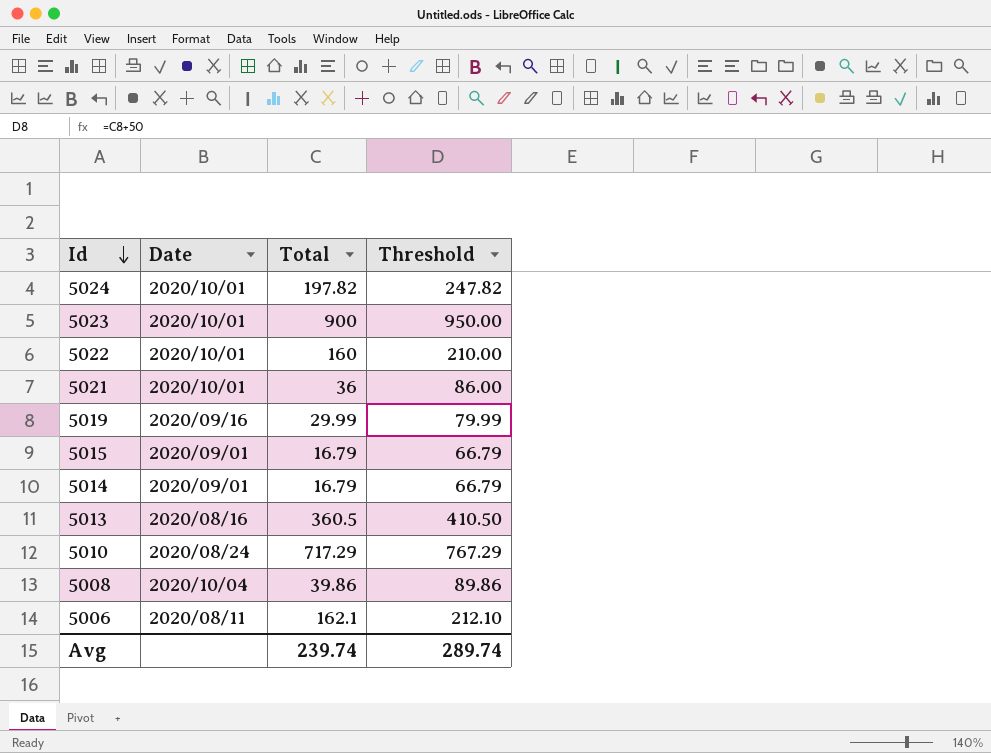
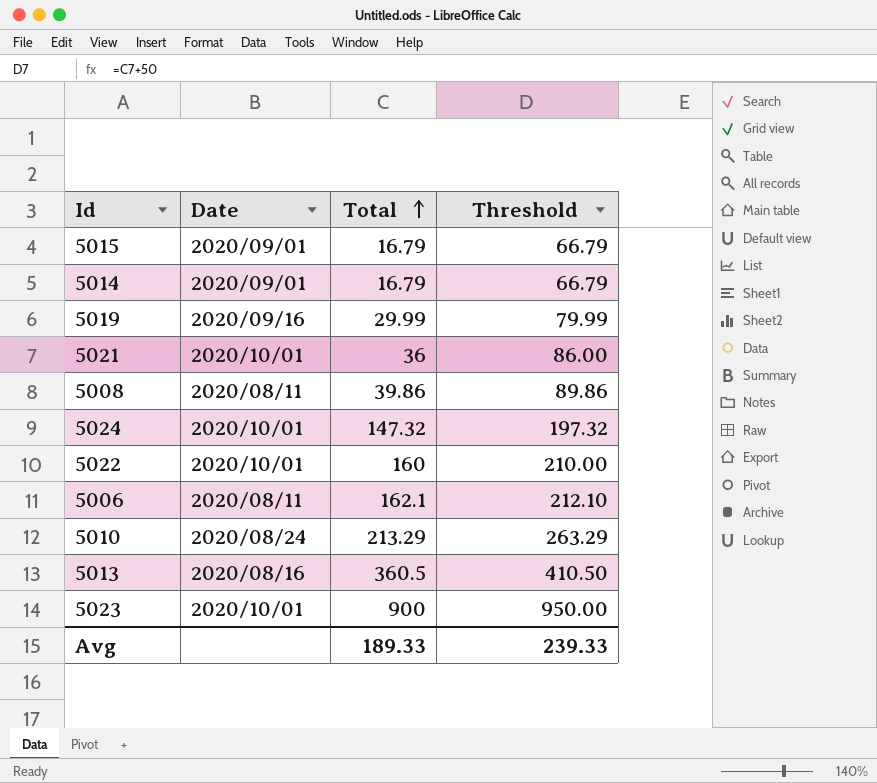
row order: Id descending -> Total ascending
5008 | Date: 2020/10/04 -> 2020/08/11
5024 | Total: 197.82 -> 147.32
5024 | Threshold: 247.82 -> 197.32
5010 | Total: 717.29 -> 213.29
5010 | Threshold: 767.29 -> 263.29
Avg | Total: 239.74 -> 189.33
Avg | Threshold: 289.74 -> 239.33

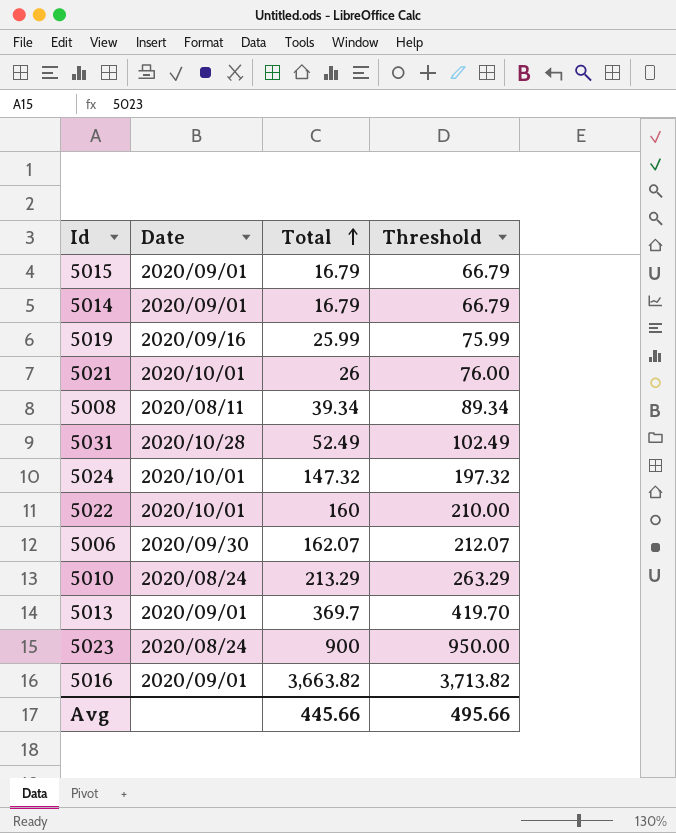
5019 | Total: 29.99 -> 25.99
5019 | Threshold: 79.99 -> 75.99
5021 | Total: 36 -> 26
5021 | Threshold: 86.00 -> 76.00
5008 | Total: 39.86 -> 39.34
5008 | Threshold: 89.86 -> 89.34
row 5031: none -> 2020/10/28 | 52.49 | 102.49
5006 | Date: 2020/08/11 -> 2020/09/30
5006 | Total: 162.1 -> 162.07
5006 | Threshold: 212.10 -> 212.07
5013 | Date: 2020/08/16 -> 2020/09/01
5013 | Total: 360.5 -> 369.7
5013 | Threshold: 410.50 -> 419.70
5023 | Date: 2020/10/01 -> 2020/08/24
row 5016: none -> 2020/09/01 | 3,663.82 | 3,713.82
Avg | Total: 189.33 -> 445.66
Avg | Threshold: 239.33 -> 495.66

